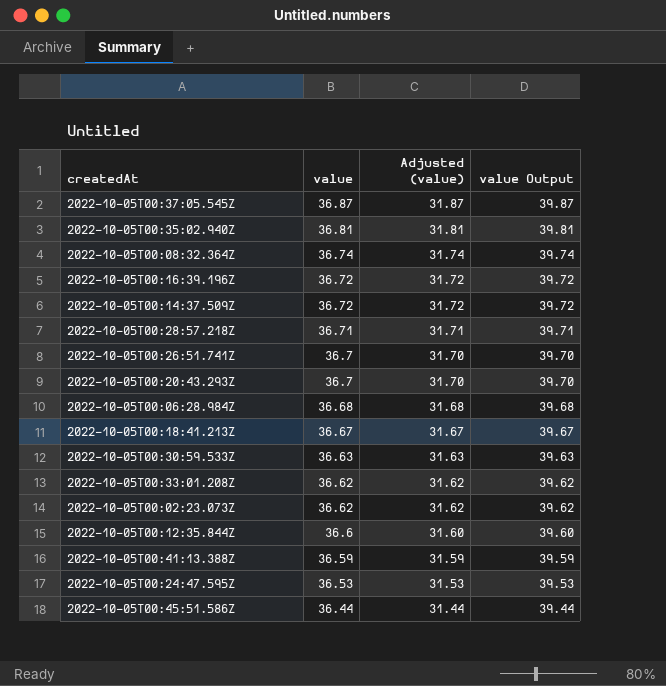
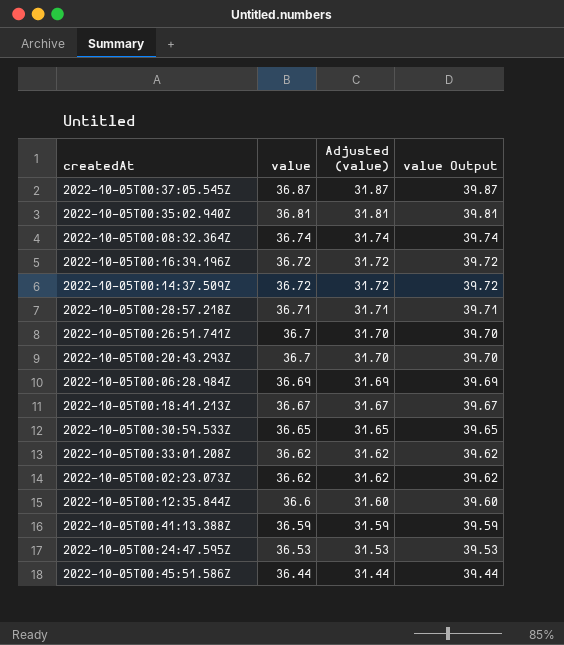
2022-10-05T00:06:28.984Z | value: 36.68 -> 36.69
2022-10-05T00:06:28.984Z | Adjusted (value): 31.68 -> 31.69
2022-10-05T00:06:28.984Z | value Output: 39.68 -> 39.69
2022-10-05T00:30:59.533Z | value: 36.63 -> 36.65
2022-10-05T00:30:59.533Z | Adjusted (value): 31.63 -> 31.65
2022-10-05T00:30:59.533Z | value Output: 39.63 -> 39.65

